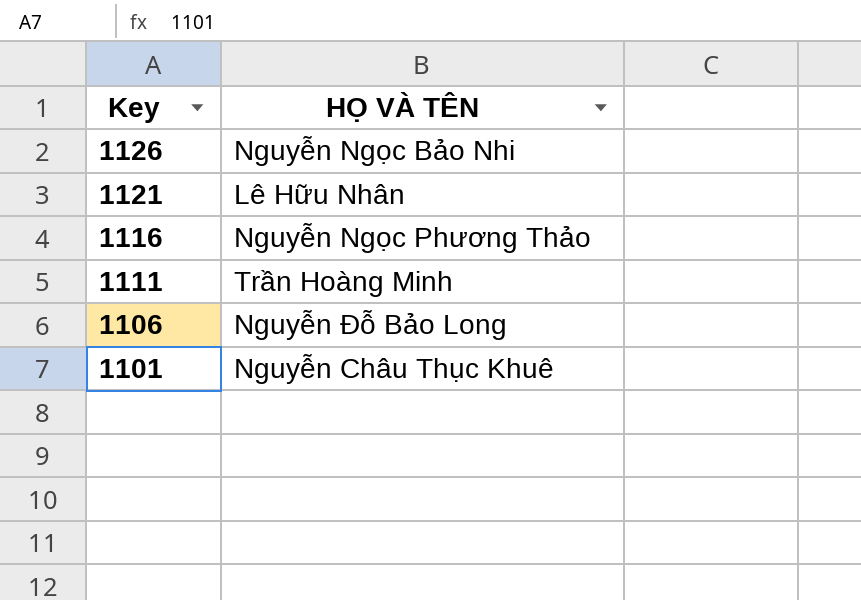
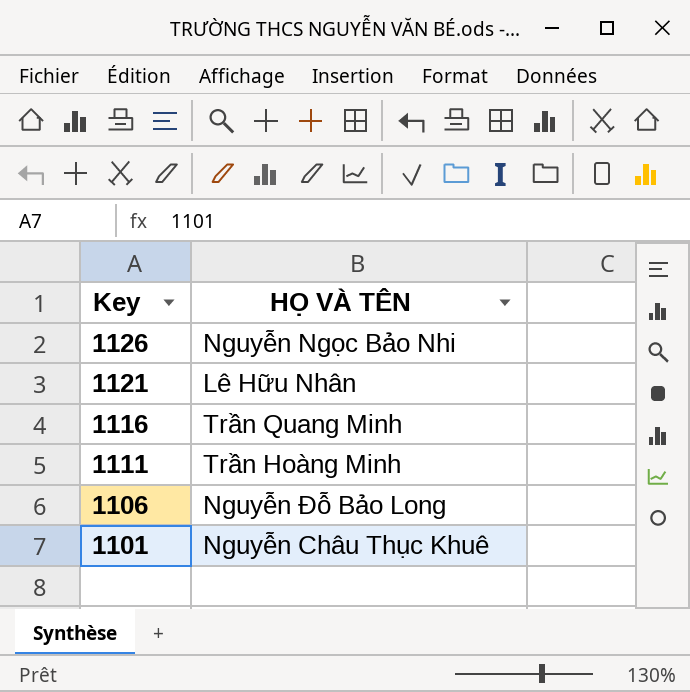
1116 | HỌ VÀ TÊN: Nguyễn Ngọc Phương Thảo -> Trần Quang Minh

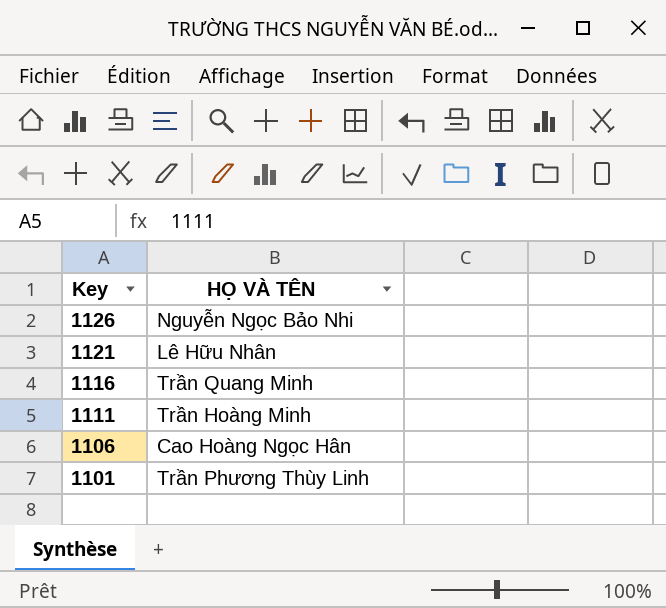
1106 | HỌ VÀ TÊN: Nguyễn Đỗ Bảo Long -> Cao Hoàng Ngọc Hân
1101 | HỌ VÀ TÊN: Nguyễn Châu Thục Khuê -> Trần Phương Thùy Linh

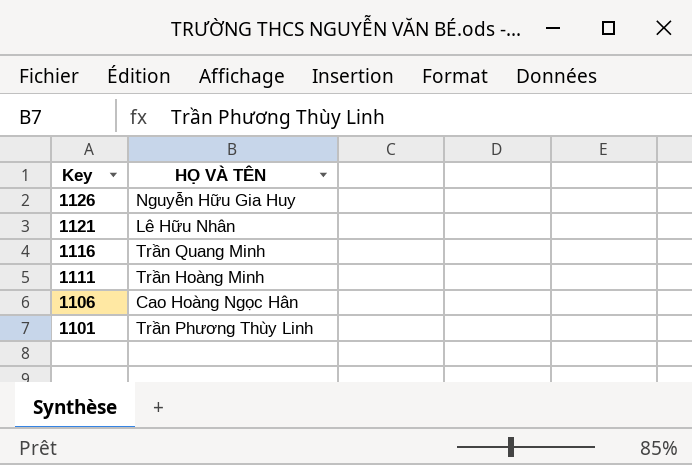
1126 | HỌ VÀ TÊN: Nguyễn Ngọc Bảo Nhi -> Nguyễn Hữu Gia Huy

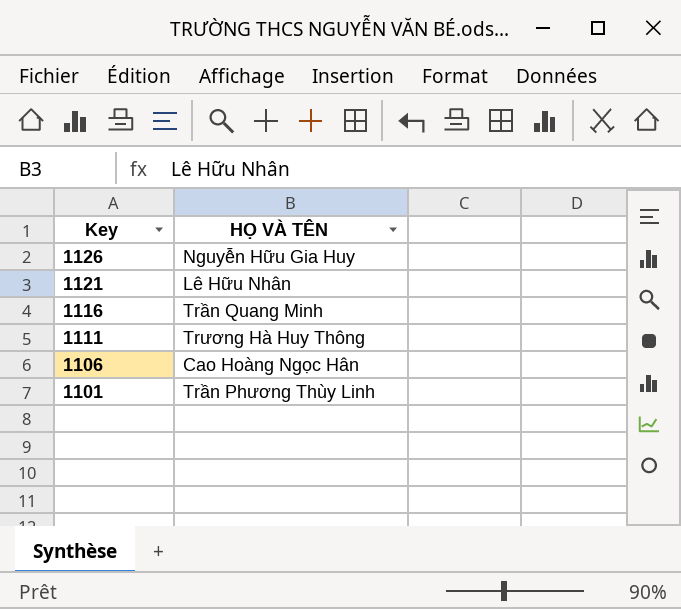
1111 | HỌ VÀ TÊN: Trần Hoàng Minh -> Trương Hà Huy Thông

